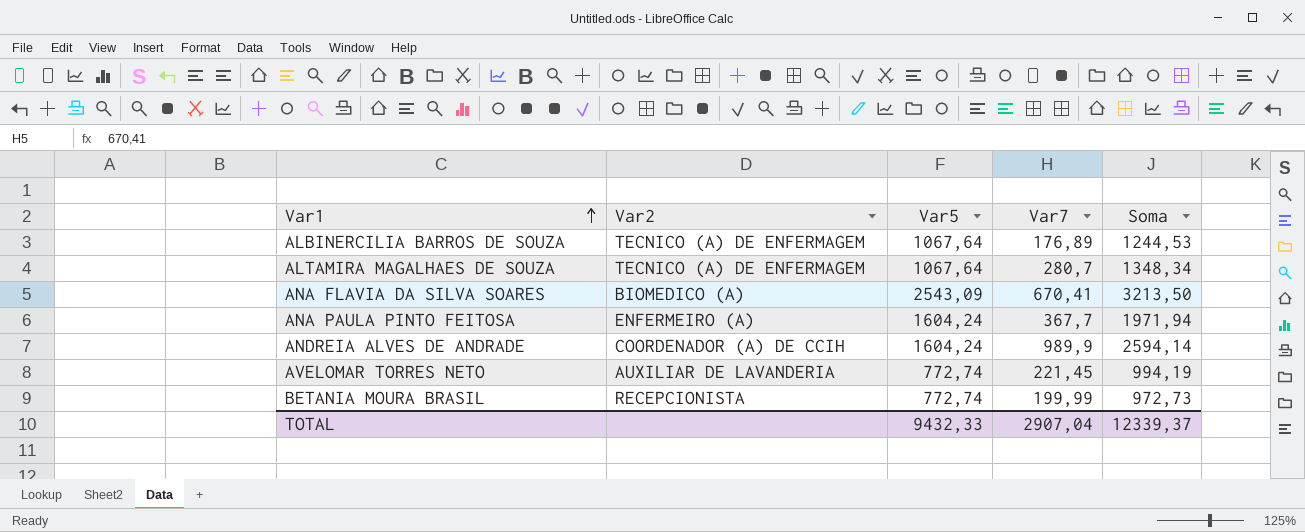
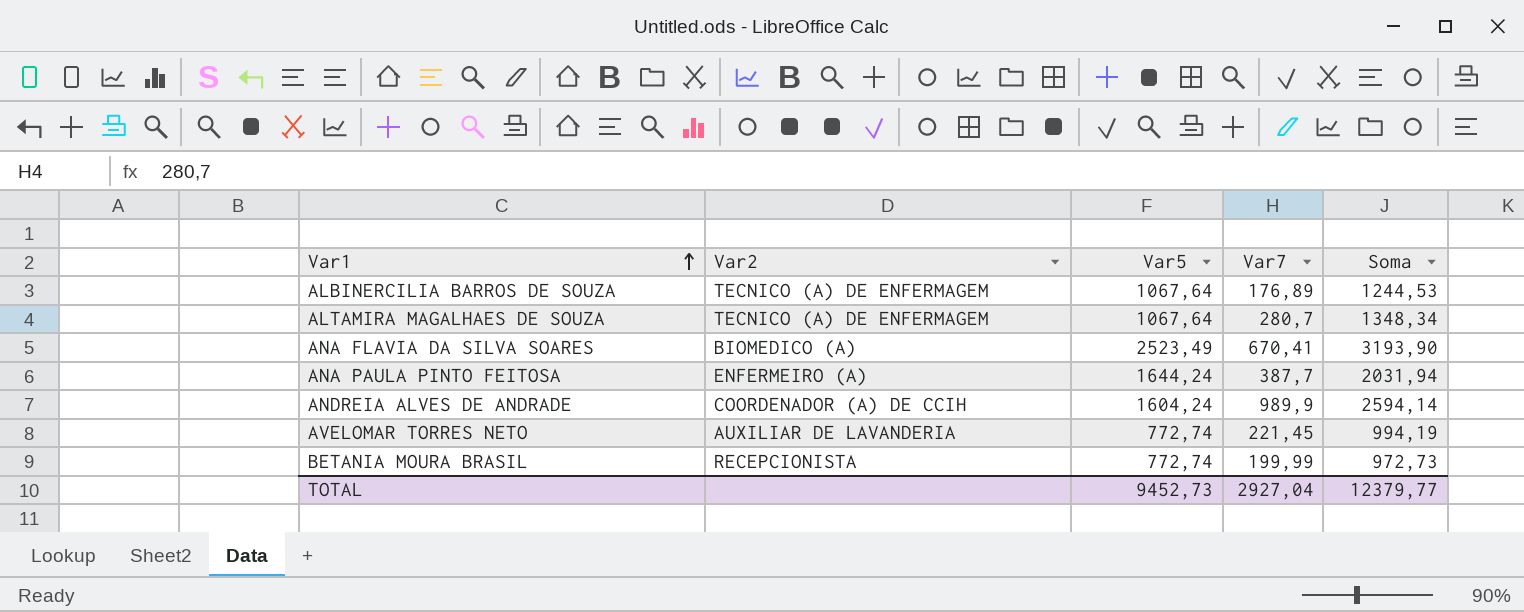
ANA FLAVIA DA SILVA SOARES | Var5: 2543,09 -> 2523,49
ANA FLAVIA DA SILVA SOARES | Soma: 3213,50 -> 3193,90
ANA PAULA PINTO FEITOSA | Var5: 1604,24 -> 1644,24
ANA PAULA PINTO FEITOSA | Var7: 367,7 -> 387,7
ANA PAULA PINTO FEITOSA | Soma: 1971,94 -> 2031,94
TOTAL | Var5: 9432,33 -> 9452,73
TOTAL | Var7: 2907,04 -> 2927,04
TOTAL | Soma: 12339,37 -> 12379,77

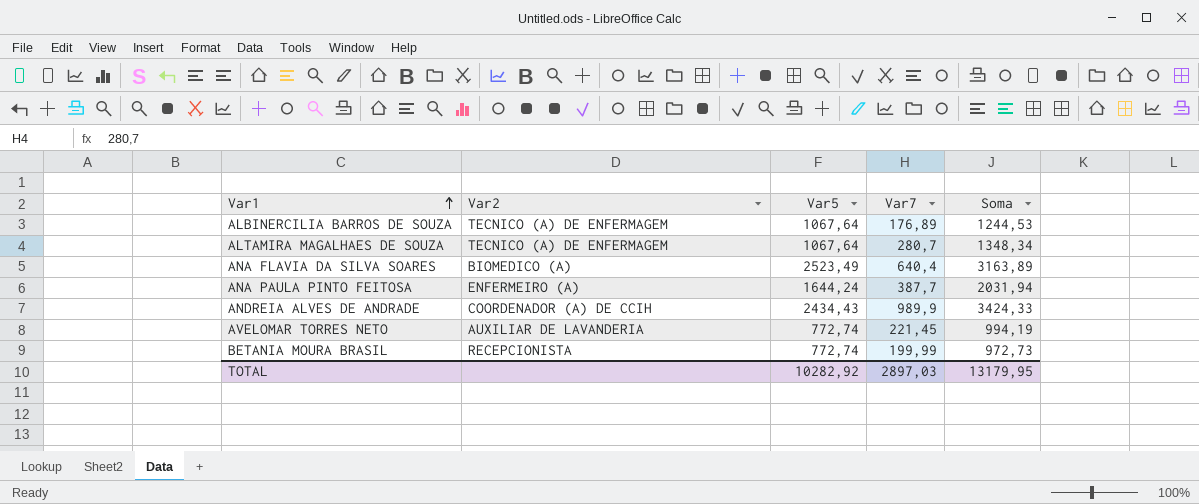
ANA FLAVIA DA SILVA SOARES | Var7: 670,41 -> 640,4
ANA FLAVIA DA SILVA SOARES | Soma: 3193,90 -> 3163,89
ANDREIA ALVES DE ANDRADE | Var5: 1604,24 -> 2434,43
ANDREIA ALVES DE ANDRADE | Soma: 2594,14 -> 3424,33
TOTAL | Var5: 9452,73 -> 10282,92
TOTAL | Var7: 2927,04 -> 2897,03
TOTAL | Soma: 12379,77 -> 13179,95

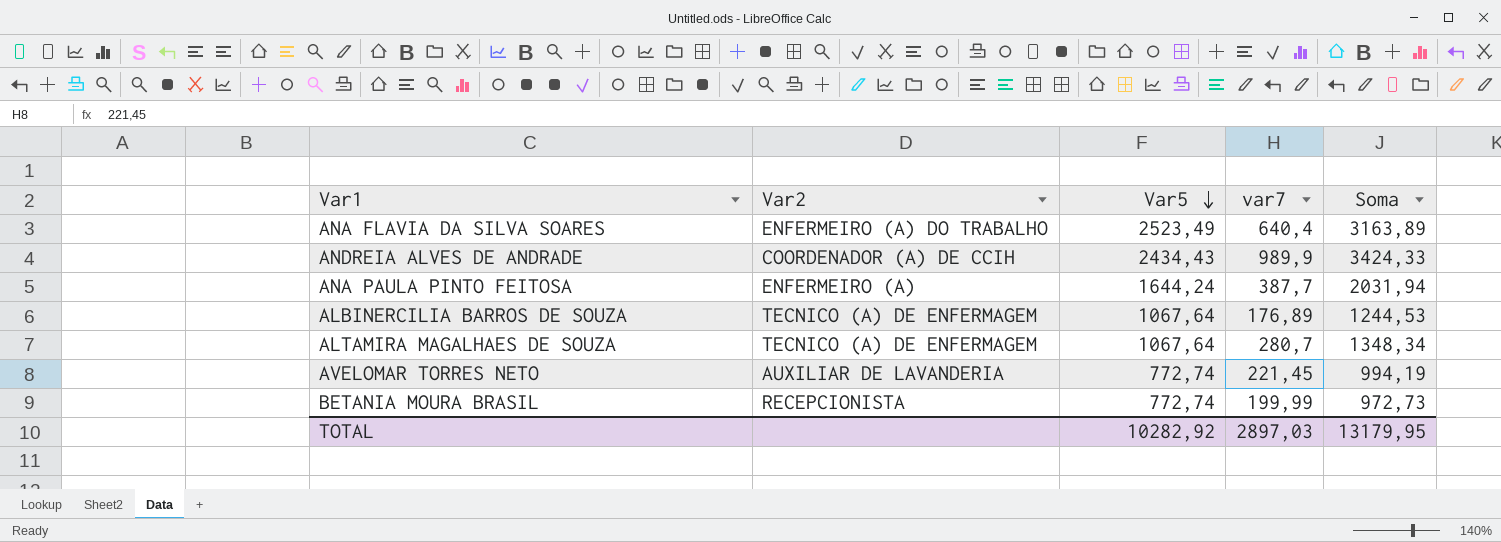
row order: Var1 ascending -> Var5 descending
column name: Var7 -> var7
ANA FLAVIA DA SILVA SOARES | Var2: BIOMEDICO (A) -> ENFERMEIRO (A) DO TRABALHO

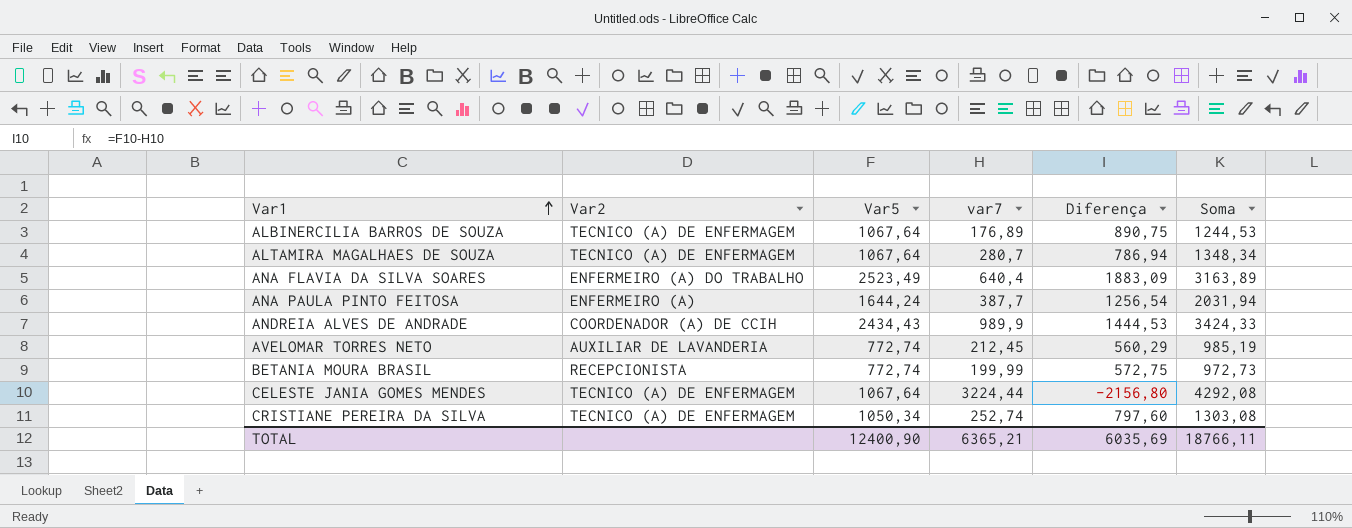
row order: Var5 descending -> Var1 ascending
column Diferença | formula: none -> [Var5] - [var7]
AVELOMAR TORRES NETO | var7: 221,45 -> 212,45
AVELOMAR TORRES NETO | Soma: 994,19 -> 985,19
row CELESTE JANIA GOMES MENDES: none -> TECNICO (A) DE ENFERMAGEM | 1067,64 | 3224,44 | -2156,80 | 4292,08
row CRISTIANE PEREIRA DA SILVA: none -> TECNICO (A) DE ENFERMAGEM | 1050,34 | 252,74 | 797,60 | 1303,08
TOTAL | Var5: 10282,92 -> 12400,90
TOTAL | var7: 2897,03 -> 6365,21
TOTAL | Soma: 13179,95 -> 18766,11

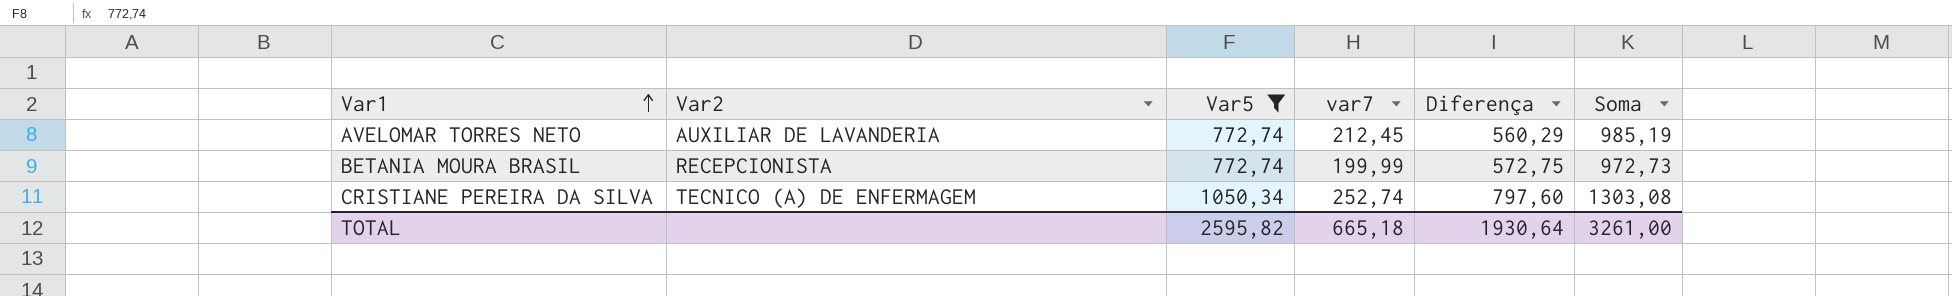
filter: none -> Var5 <= 1050,34
TOTAL | Var5: 12400,90 -> 2595,82
TOTAL | var7: 6365,21 -> 665,18
TOTAL | Diferença: 6035,69 -> 1930,64
TOTAL | Soma: 18766,11 -> 3261,00

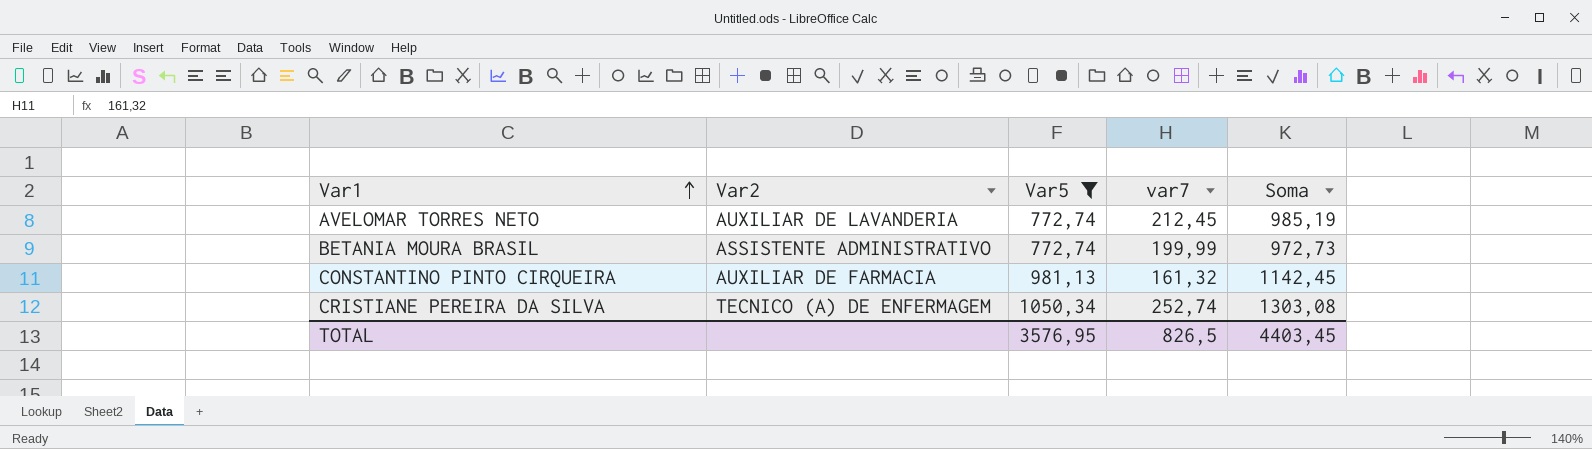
column Diferença | formula: [Var5] - [var7] -> none
BETANIA MOURA BRASIL | Var2: RECEPCIONISTA -> ASSISTENTE ADMINISTRATIVO
row CONSTANTINO PINTO CIRQUEIRA: none -> AUXILIAR DE FARMACIA | 981,13 | 161,32 | 1142,45
TOTAL | Var5: 2595,82 -> 3576,95
TOTAL | var7: 665,18 -> 826,5
TOTAL | Soma: 3261,00 -> 4403,45

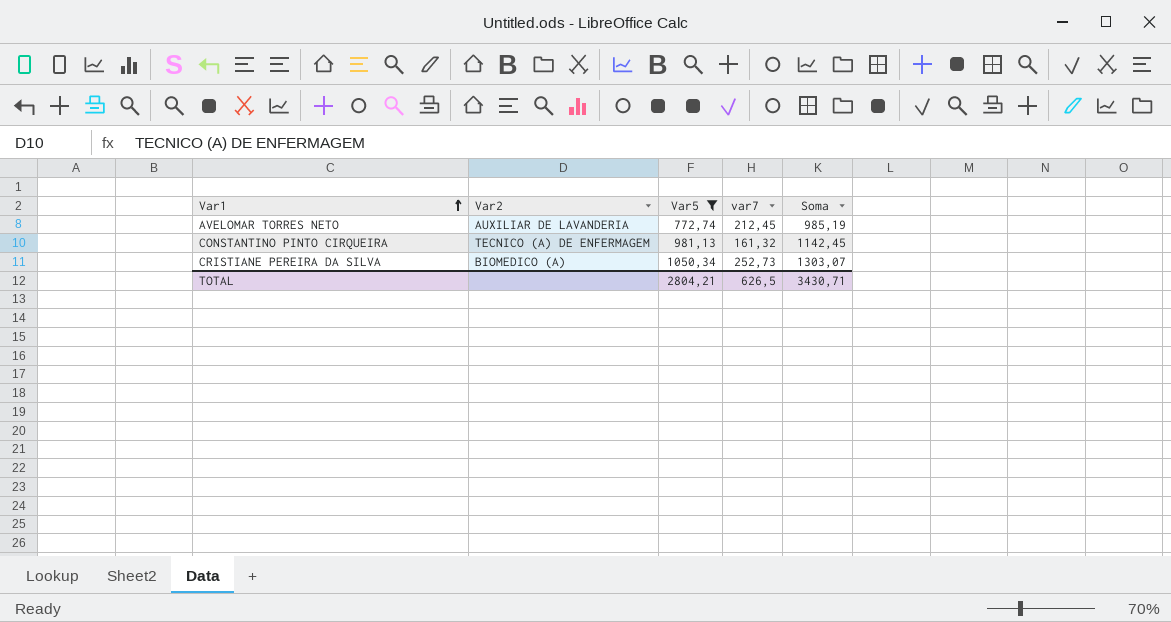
row BETANIA MOURA BRASIL: ASSISTENTE ADMINISTRATIVO | 772,74 | 199,99 | 972,73 -> none
CONSTANTINO PINTO CIRQUEIRA | Var2: AUXILIAR DE FARMACIA -> TECNICO (A) DE ENFERMAGEM
CRISTIANE PEREIRA DA SILVA | Var2: TECNICO (A) DE ENFERMAGEM -> BIOMEDICO (A)
CRISTIANE PEREIRA DA SILVA | var7: 252,74 -> 252,73
CRISTIANE PEREIRA DA SILVA | Soma: 1303,08 -> 1303,07
TOTAL | Var5: 3576,95 -> 2804,21
TOTAL | var7: 826,5 -> 626,5
TOTAL | Soma: 4403,45 -> 3430,71

